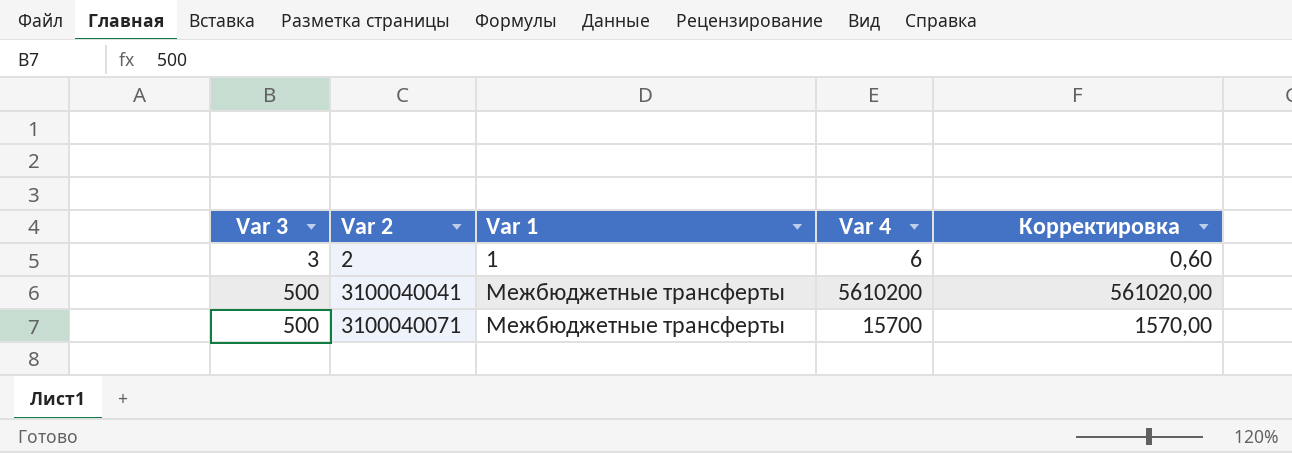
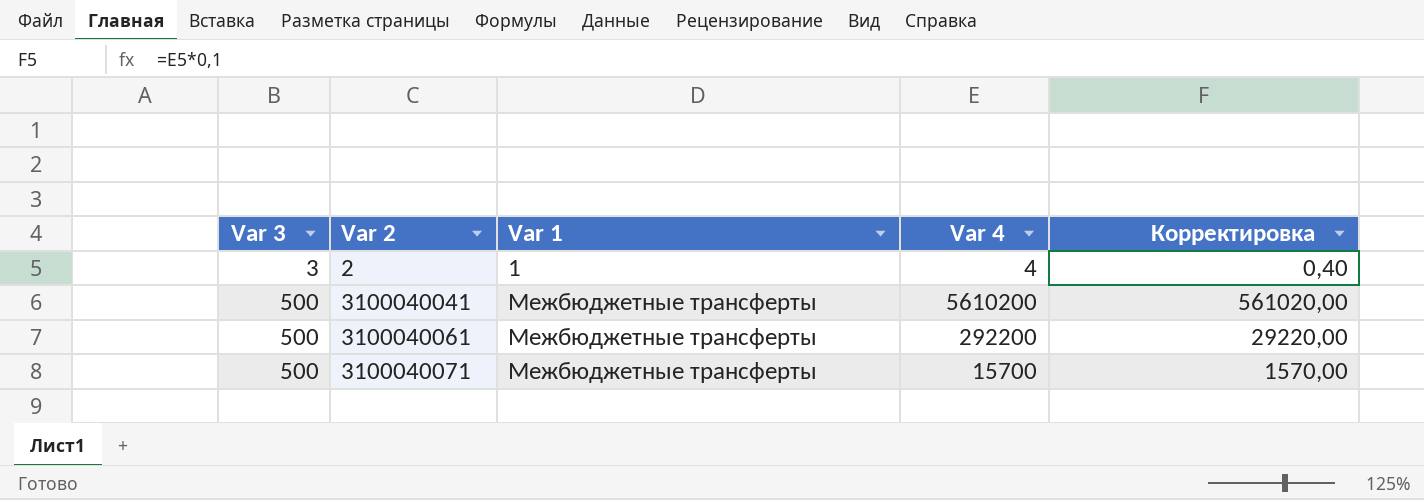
2 | Var 4: 6 -> 4
2 | Корректировка: 0,60 -> 0,40
row 3100040061: none -> 500 | Межбюджетные трансферты | 292200 | 29220,00

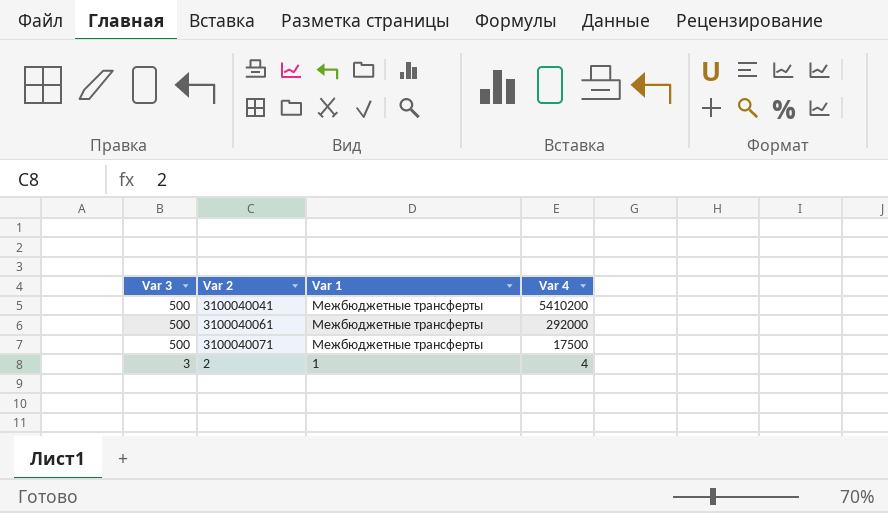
row order: Var 3 ascending -> Var 3 descending
column Корректировка | formula: [Var 4] * 0,1 -> none
3100040041 | Var 4: 5610200 -> 5410200
3100040061 | Var 4: 292200 -> 292000
3100040071 | Var 4: 15700 -> 17500

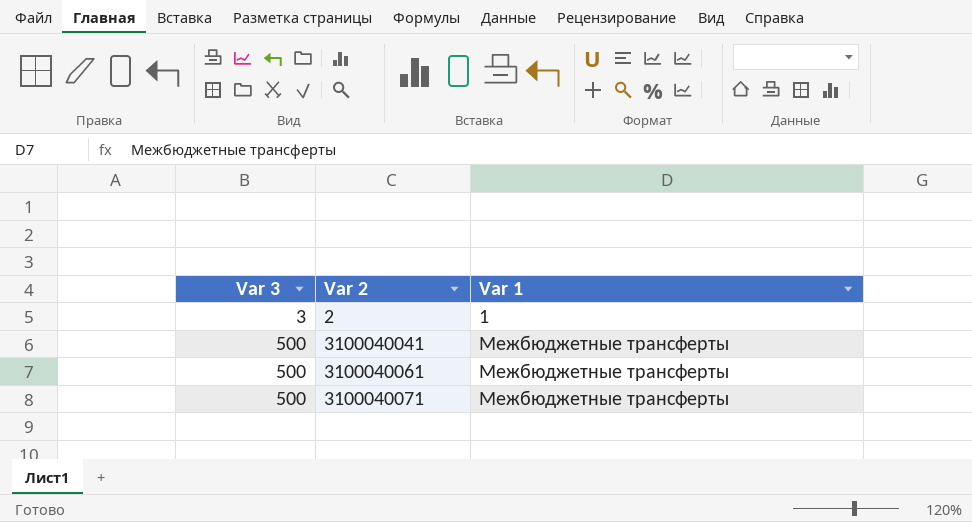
row order: Var 3 descending -> Var 3 ascending
column Var 4 | position: 4 -> none

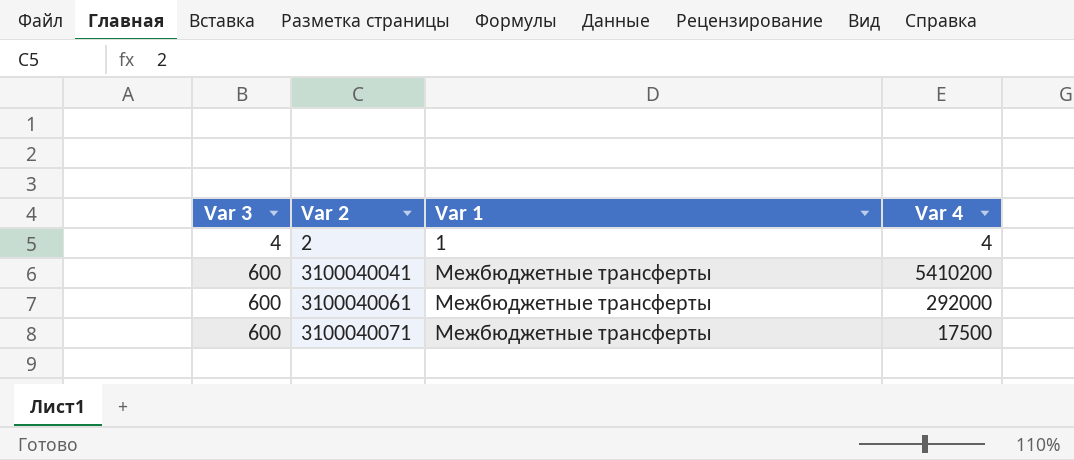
column Var 4 | position: none -> 4
2 | Var 3: 3 -> 4
3100040041 | Var 3: 500 -> 600
3100040061 | Var 3: 500 -> 600
3100040071 | Var 3: 500 -> 600

